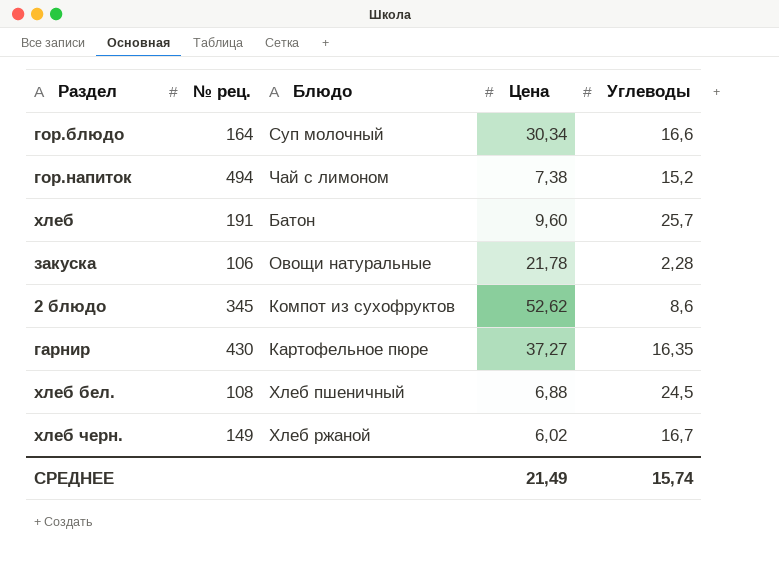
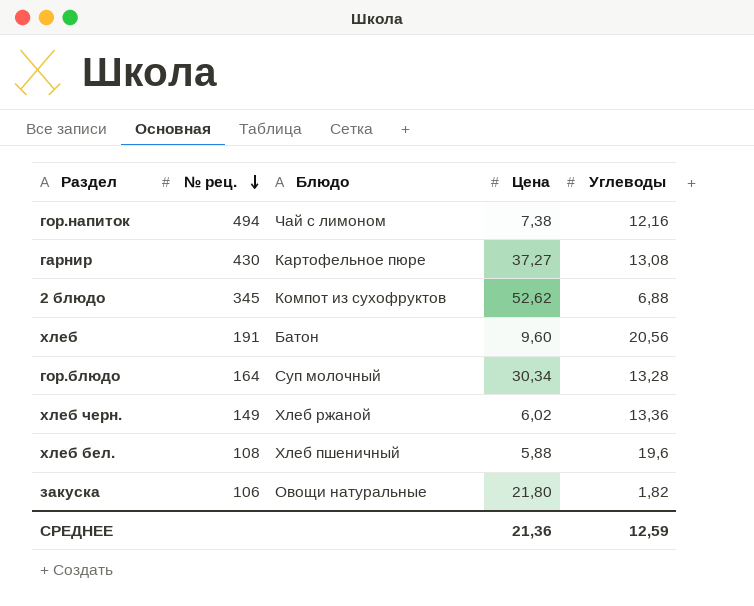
row order: none -> № рец. descending
гор.напиток | Углеводы: 15,2 -> 12,16
гарнир | Углеводы: 16,35 -> 13,08
2 блюдо | Углеводы: 8,6 -> 6,88
хлеб | Углеводы: 25,7 -> 20,56
гор.блюдо | Углеводы: 16,6 -> 13,28
хлеб черн. | Углеводы: 16,7 -> 13,36
хлеб бел. | Цена: 6,88 -> 5,88
хлеб бел. | Углеводы: 24,5 -> 19,6
закуска | Цена: 21,78 -> 21,80
закуска | Углеводы: 2,28 -> 1,82
СРЕДНЕЕ | Цена: 21,49 -> 21,36
СРЕДНЕЕ | Углеводы: 15,74 -> 12,59

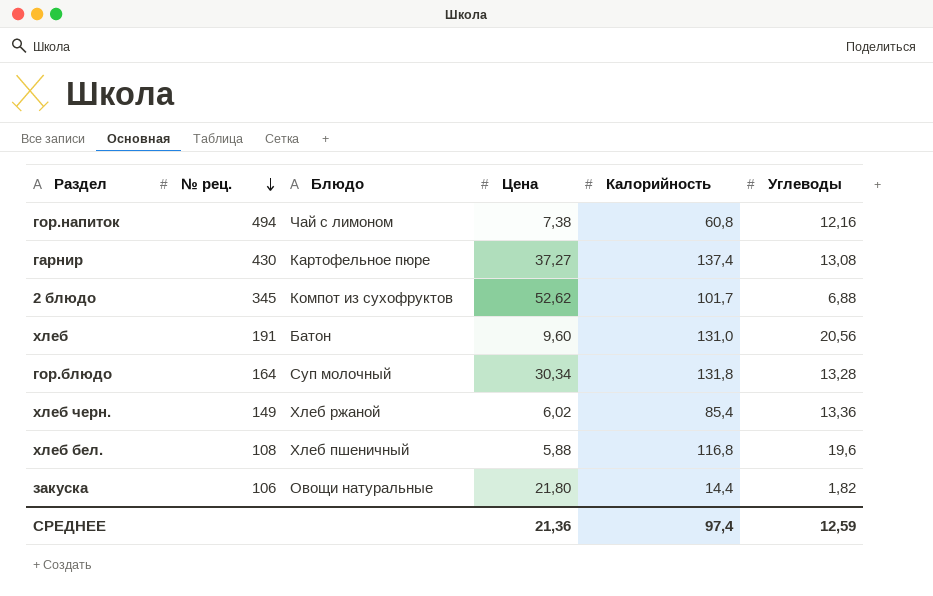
column Калорийность | position: none -> 5

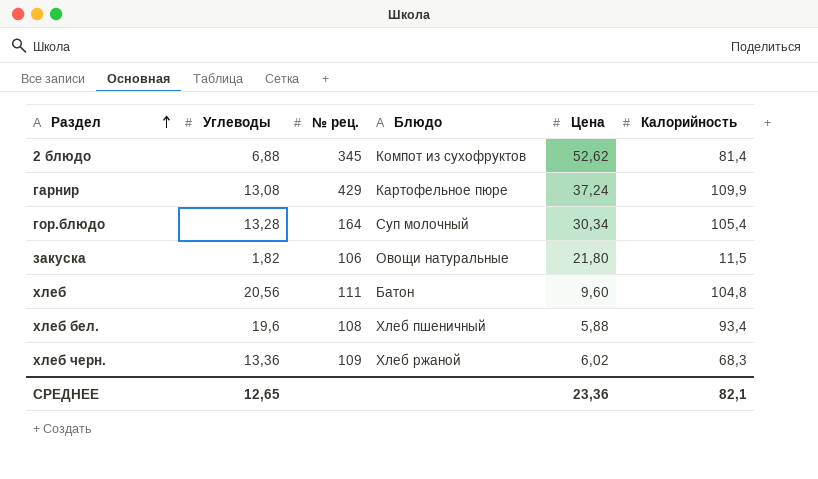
row order: № рец. descending -> Раздел ascending
column Углеводы | position: 6 -> 2
row гор.напиток: 494 | Чай с лимоном | 7,38 | 60,8 | 12,16 -> none
2 блюдо | Калорийность: 101,7 -> 81,4
гарнир | № рец.: 430 -> 429
гарнир | Цена: 37,27 -> 37,24
гарнир | Калорийность: 137,4 -> 109,9
гор.блюдо | Калорийность: 131,8 -> 105,4
закуска | Калорийность: 14,4 -> 11,5
хлеб | № рец.: 191 -> 111
хлеб | Калорийность: 131,0 -> 104,8
хлеб бел. | Калорийность: 116,8 -> 93,4
хлеб черн. | № рец.: 149 -> 109
хлеб черн. | Калорийность: 85,4 -> 68,3
СРЕДНЕЕ | Углеводы: 12,59 -> 12,65
СРЕДНЕЕ | Цена: 21,36 -> 23,36
СРЕДНЕЕ | Калорийность: 97,4 -> 82,1

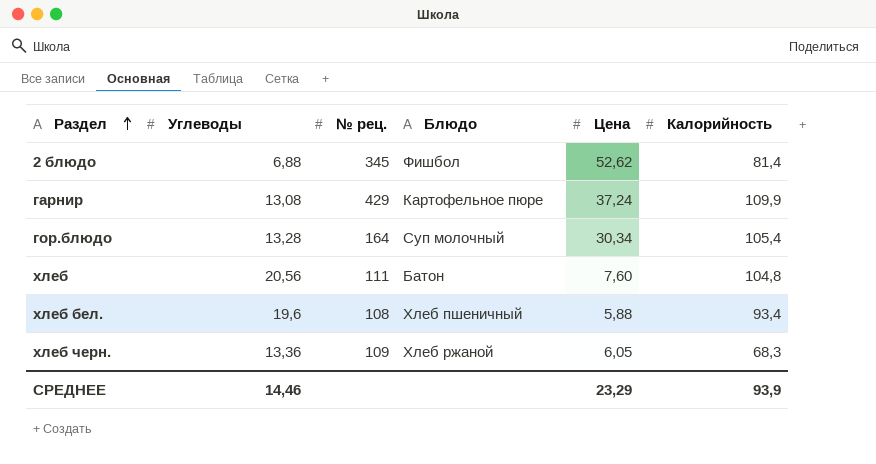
row закуска: 1,82 | 106 | Овощи натуральные | 21,80 | 11,5 -> none
2 блюдо | Блюдо: Компот из сухофруктов -> Фишбол
хлеб | Цена: 9,60 -> 7,60
хлеб черн. | Цена: 6,02 -> 6,05
СРЕДНЕЕ | Углеводы: 12,65 -> 14,46
СРЕДНЕЕ | Цена: 23,36 -> 23,29
СРЕДНЕЕ | Калорийность: 82,1 -> 93,9

